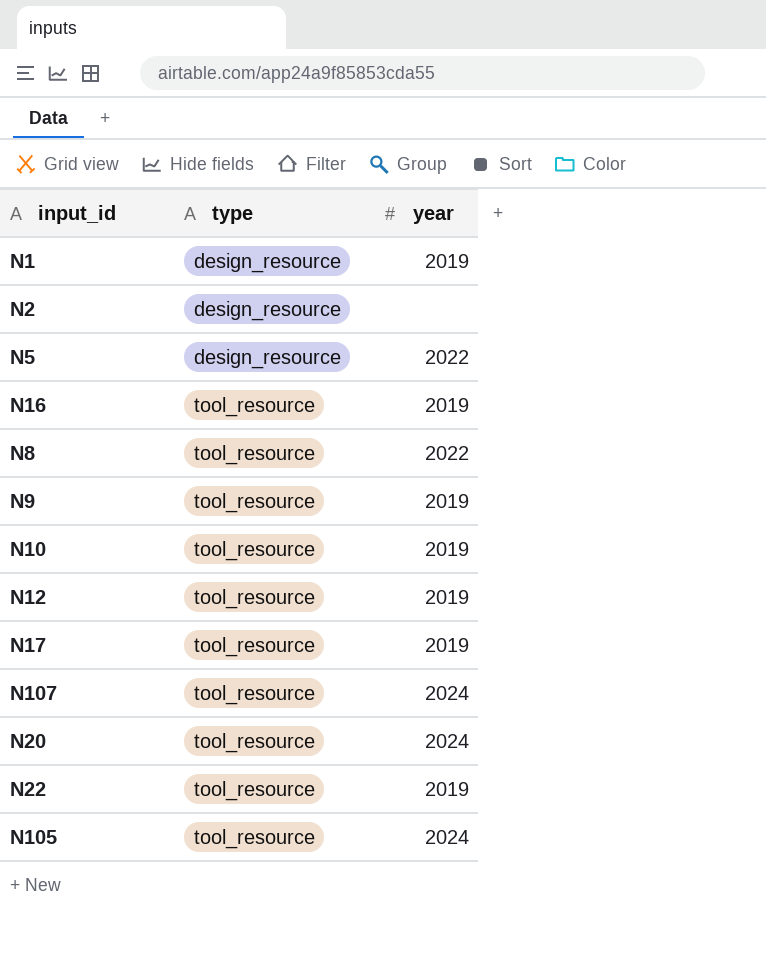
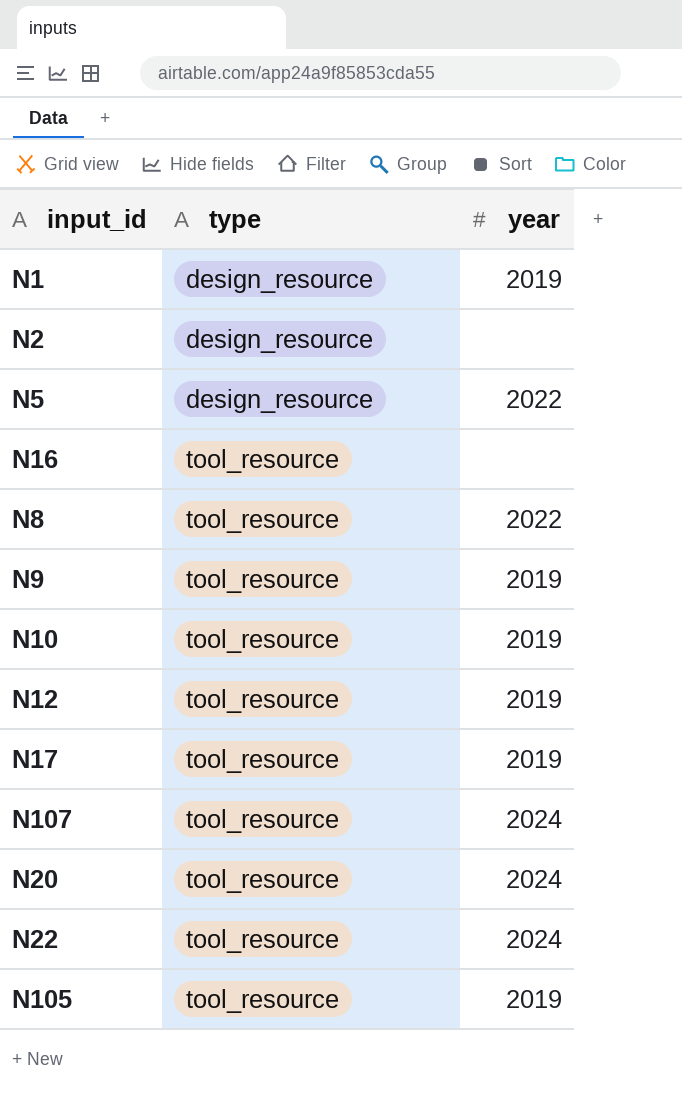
N16 | year: 2019 -> none
N22 | year: 2019 -> 2024
N105 | year: 2024 -> 2019

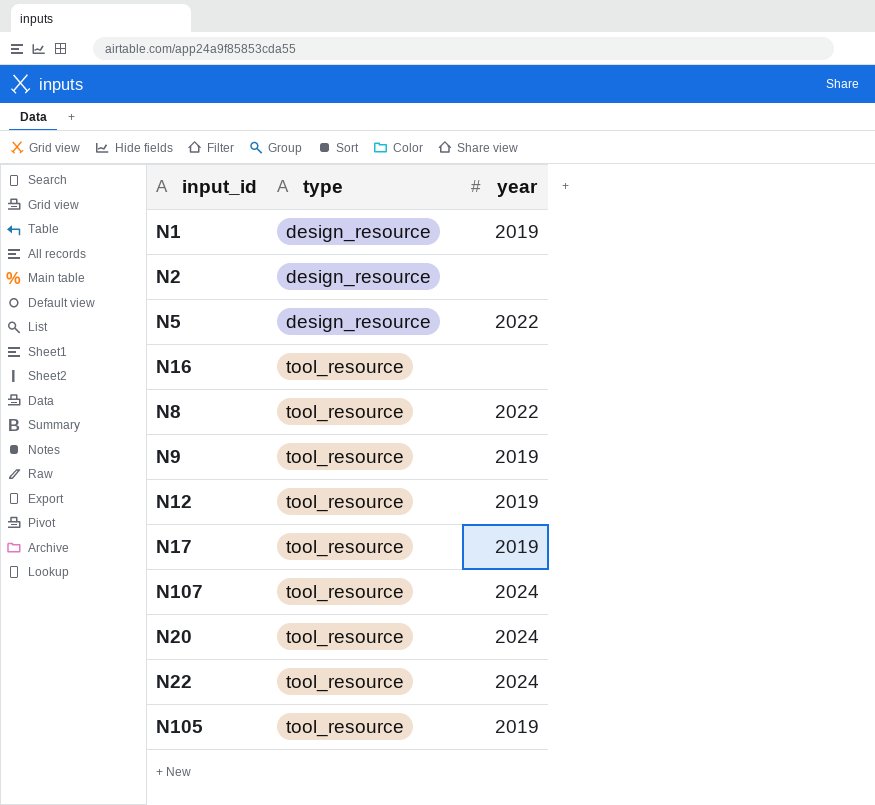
row N10: tool_resource | 2019 -> none

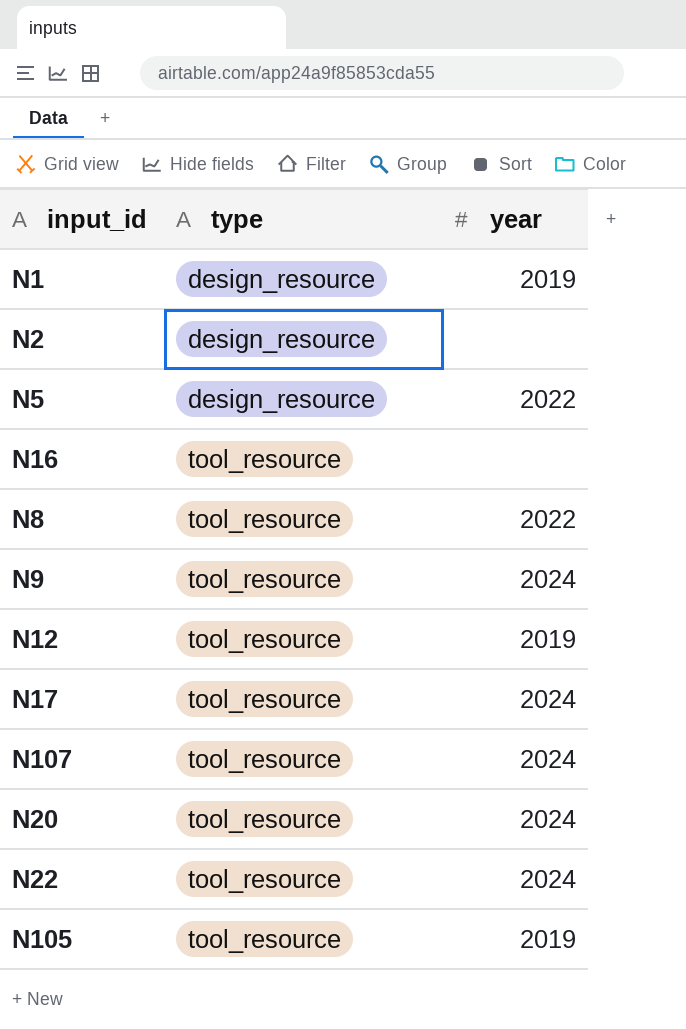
N9 | year: 2019 -> 2024
N17 | year: 2019 -> 2024

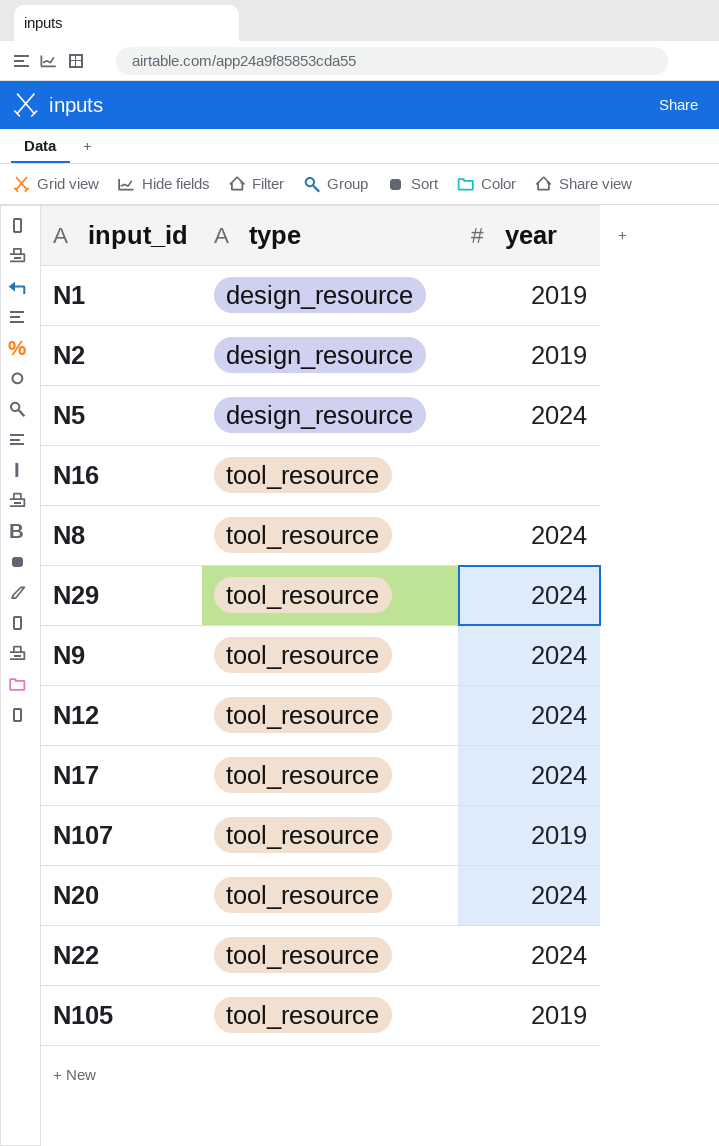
N2 | year: none -> 2019
N5 | year: 2022 -> 2024
N8 | year: 2022 -> 2024
row N29: none -> tool_resource | 2024
N12 | year: 2019 -> 2024
N107 | year: 2024 -> 2019

